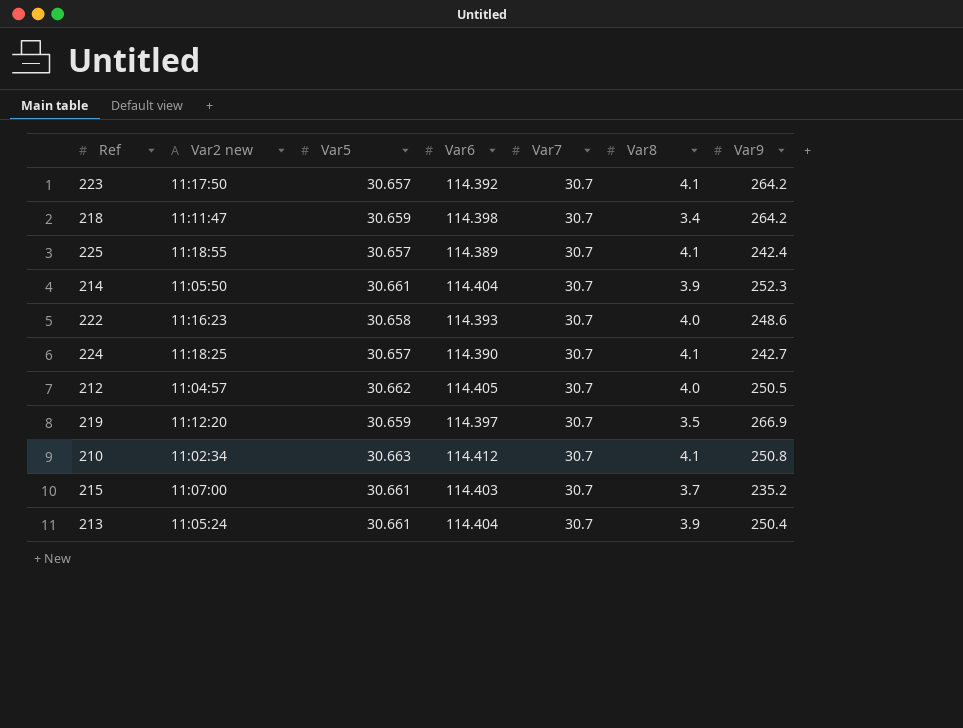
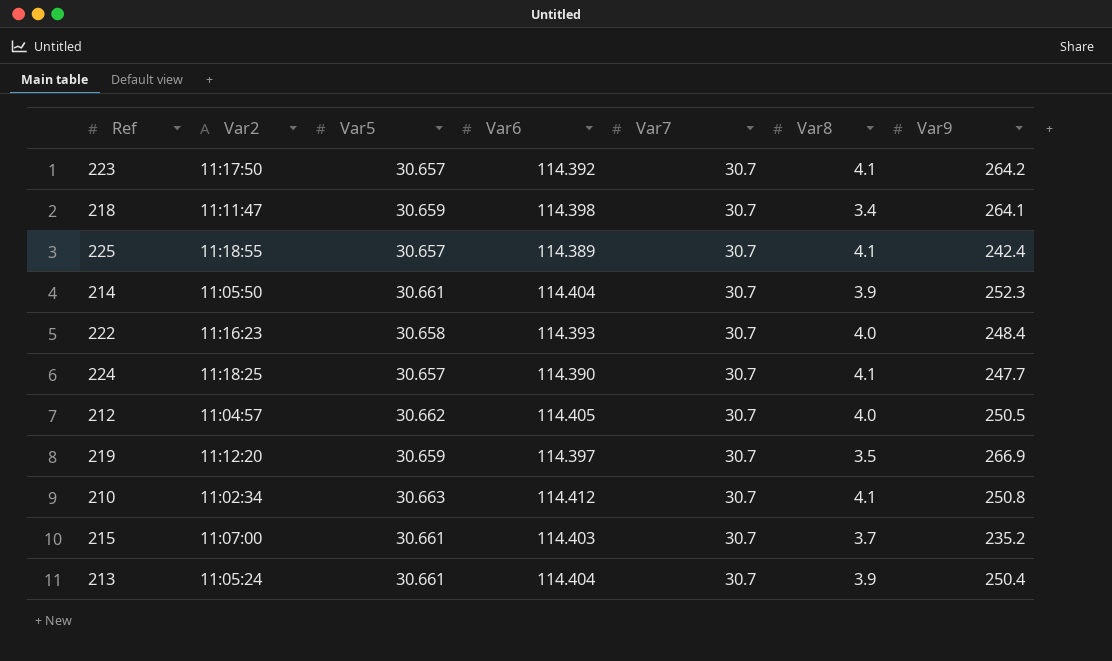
column name: Var2 new -> Var2
218 | Var9: 264.2 -> 264.1
222 | Var9: 248.6 -> 248.4
224 | Var9: 242.7 -> 247.7

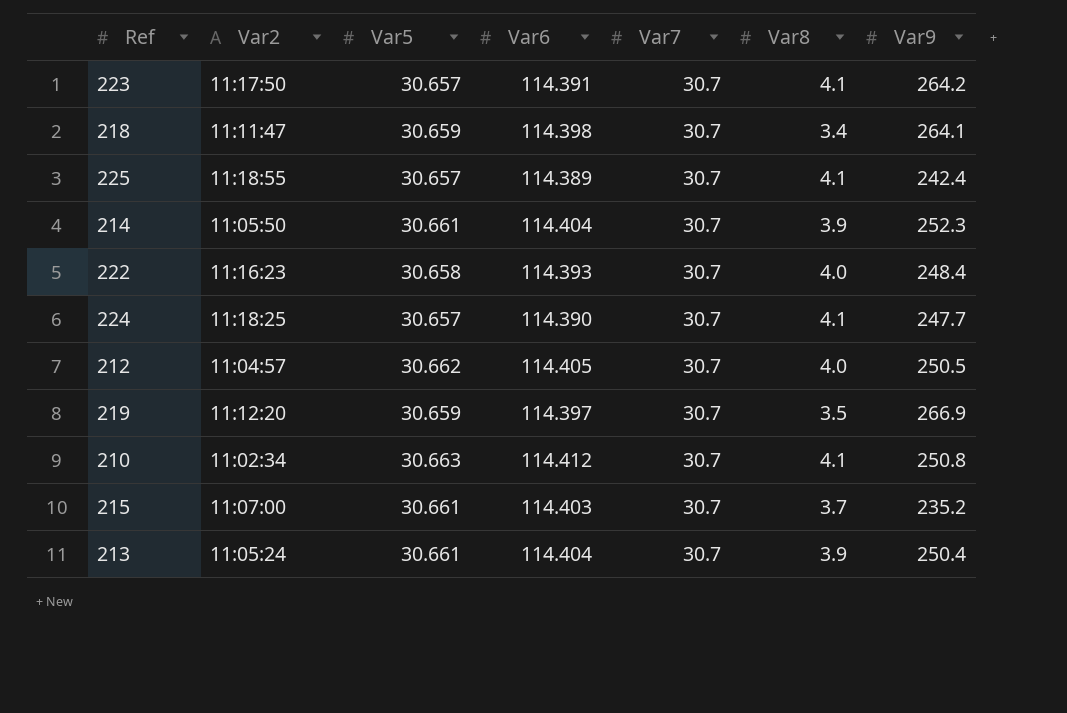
223 | Var6: 114.392 -> 114.391

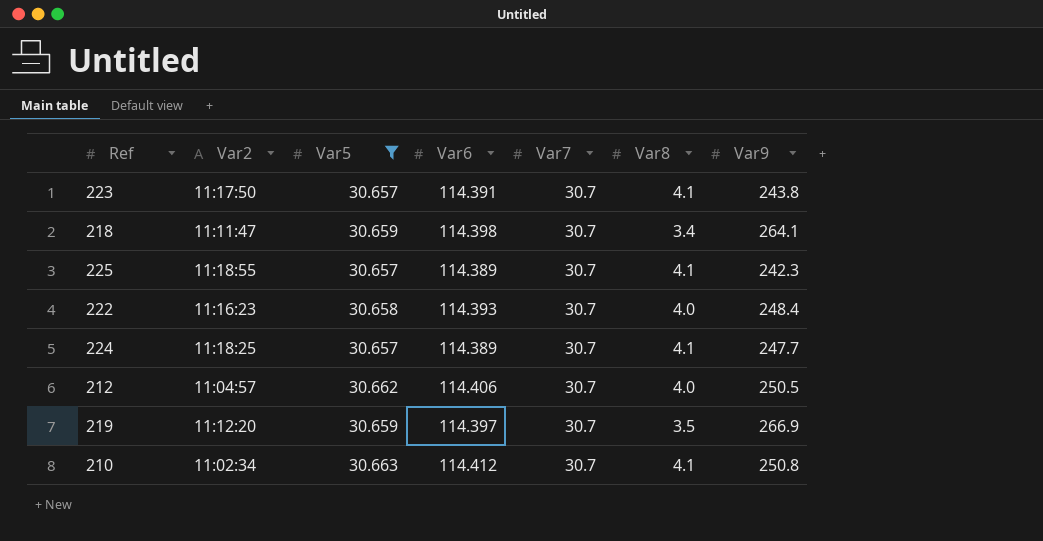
filter: none -> Var5 != 30.661
223 | Var9: 264.2 -> 243.8
225 | Var9: 242.4 -> 242.3
224 | Var6: 114.390 -> 114.389
212 | Var6: 114.405 -> 114.406

